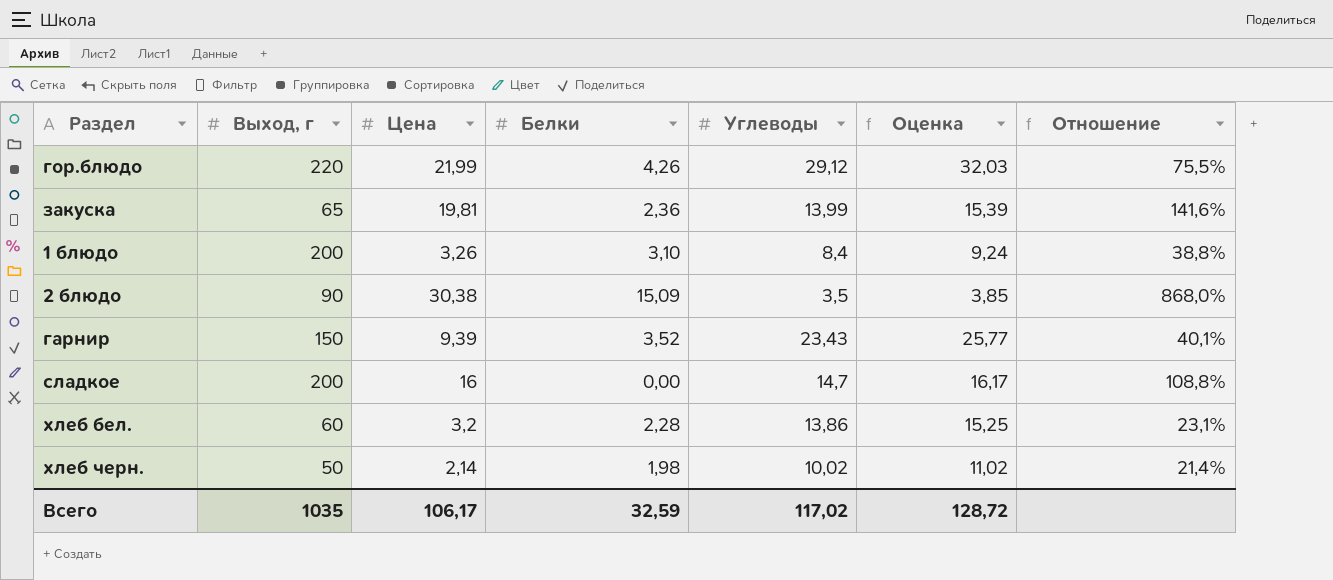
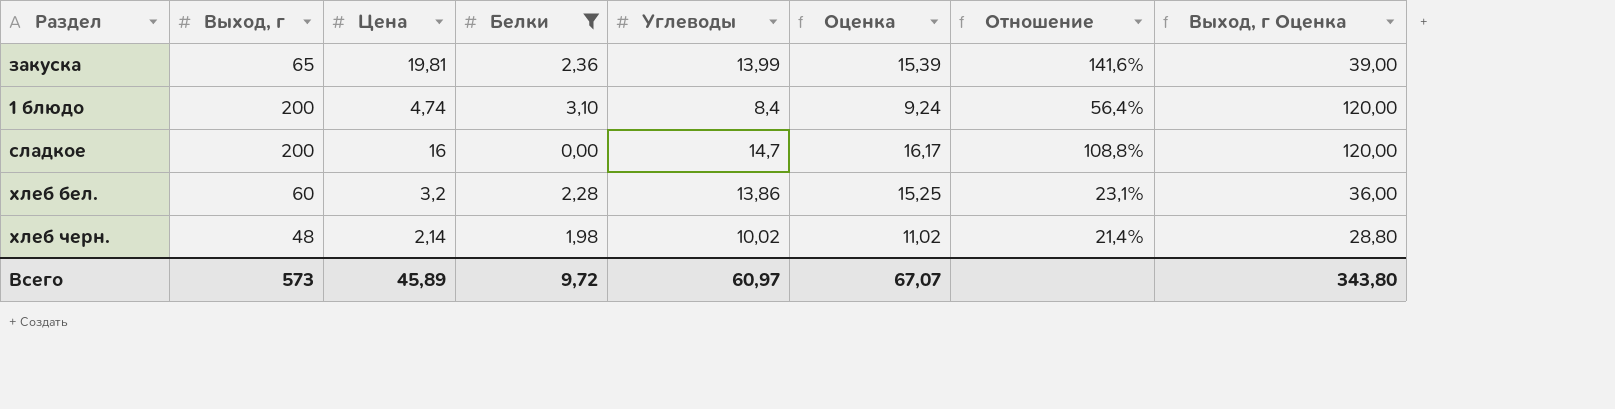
filter: none -> Белки <= 3,10
column Выход, г Оценка | formula: none -> [Выход, г] * 0,6
1 блюдо | Цена: 3,26 -> 4,74
1 блюдо | Отношение: 38,8% -> 56,4%
хлеб черн. | Выход, г: 50 -> 48
Всего | Выход, г: 1035 -> 573
Всего | Цена: 106,17 -> 45,89
Всего | Белки: 32,59 -> 9,72
Всего | Углеводы: 117,02 -> 60,97
Всего | Оценка: 128,72 -> 67,07

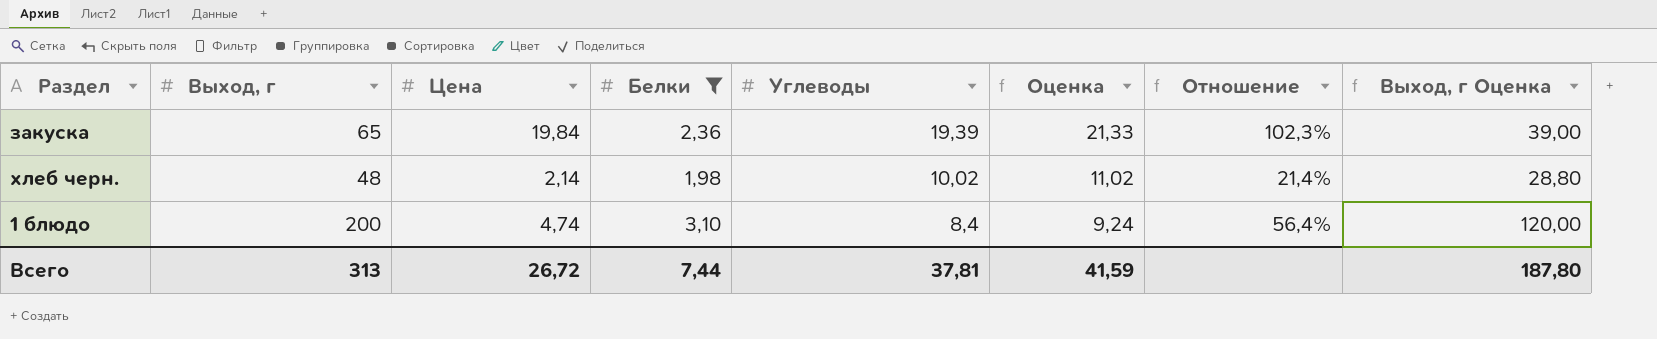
row order: none -> Углеводы descending
row сладкое: 200 | 16 | 0,00 | 14,7 | 16,17 | 108,8% | 120,00 -> none
row хлеб бел.: 60 | 3,2 | 2,28 | 13,86 | 15,25 | 23,1% | 36,00 -> none
закуска | Цена: 19,81 -> 19,84
закуска | Углеводы: 13,99 -> 19,39
закуска | Оценка: 15,39 -> 21,33
закуска | Отношение: 141,6% -> 102,3%
Всего | Выход, г: 573 -> 313
Всего | Цена: 45,89 -> 26,72
Всего | Белки: 9,72 -> 7,44
Всего | Углеводы: 60,97 -> 37,81
Всего | Оценка: 67,07 -> 41,59
Всего | Выход, г Оценка: 343,80 -> 187,80

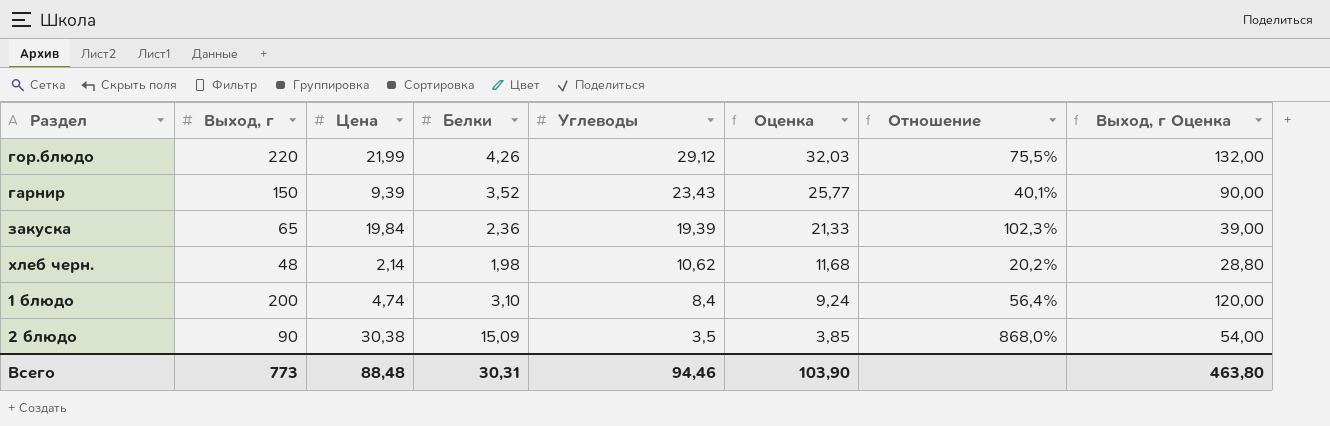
filter: Белки <= 3,10 -> none
хлеб черн. | Углеводы: 10,02 -> 10,62
хлеб черн. | Оценка: 11,02 -> 11,68
хлеб черн. | Отношение: 21,4% -> 20,2%
Всего | Выход, г: 313 -> 773
Всего | Цена: 26,72 -> 88,48
Всего | Белки: 7,44 -> 30,31
Всего | Углеводы: 37,81 -> 94,46
Всего | Оценка: 41,59 -> 103,90
Всего | Выход, г Оценка: 187,80 -> 463,80

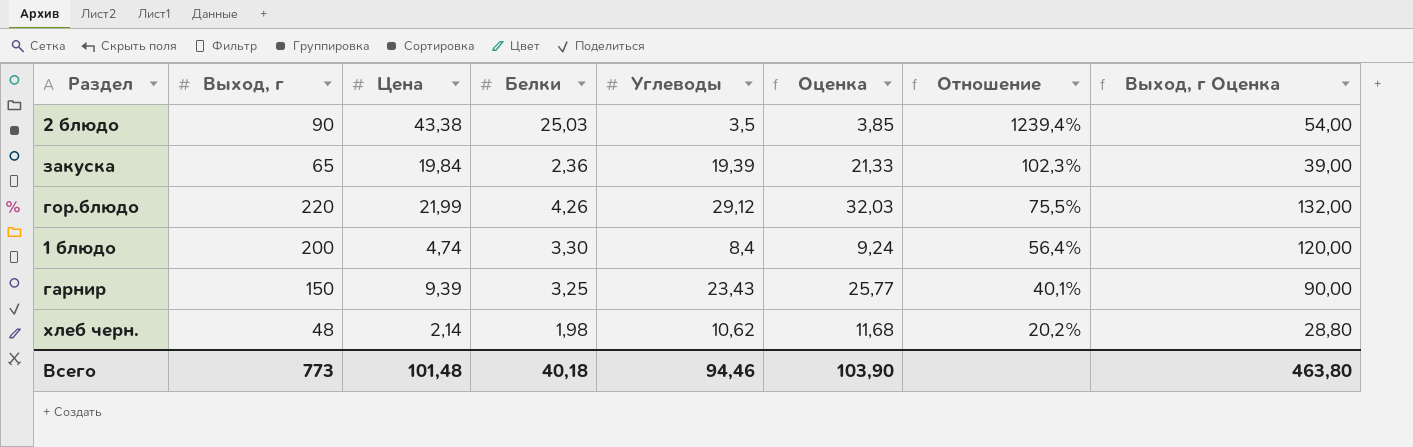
row order: Углеводы descending -> Отношение descending
2 блюдо | Цена: 30,38 -> 43,38
2 блюдо | Белки: 15,09 -> 25,03
2 блюдо | Отношение: 868,0% -> 1239,4%
1 блюдо | Белки: 3,10 -> 3,30
гарнир | Белки: 3,52 -> 3,25
Всего | Цена: 88,48 -> 101,48
Всего | Белки: 30,31 -> 40,18

